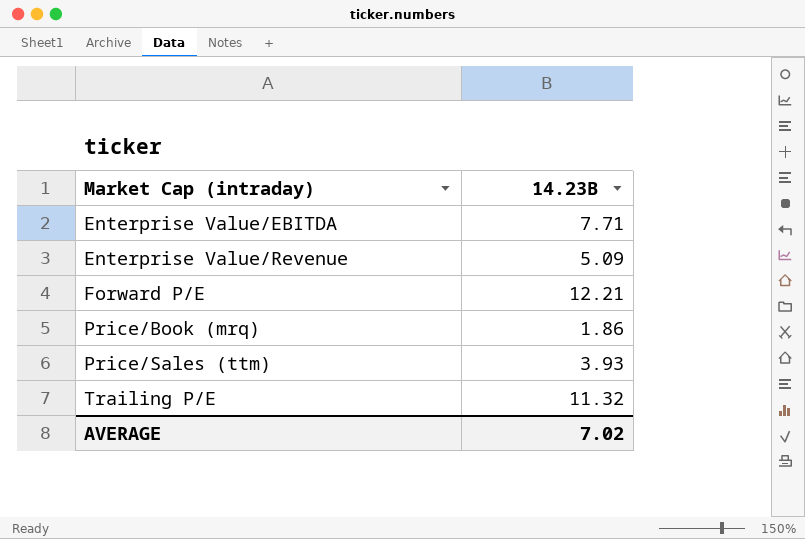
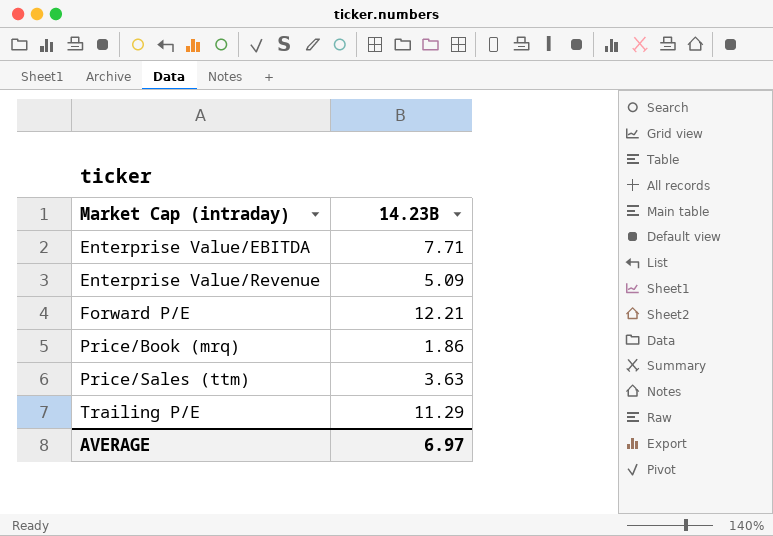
Price/Sales (ttm) | 14.23B: 3.93 -> 3.63
Trailing P/E | 14.23B: 11.32 -> 11.29
AVERAGE | 14.23B: 7.02 -> 6.97

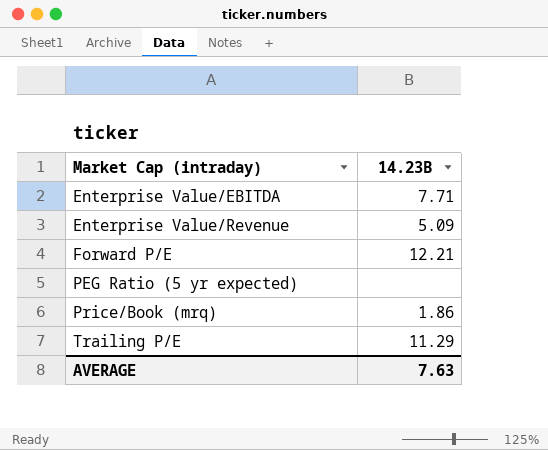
row Price/Sales (ttm): 3.63 -> none
row PEG Ratio (5 yr expected): none -> none
AVERAGE | 14.23B: 6.97 -> 7.63

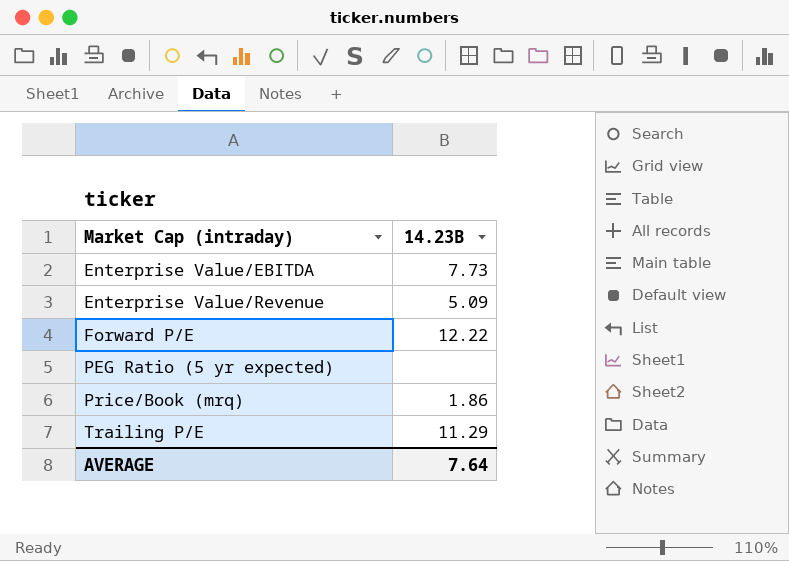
Enterprise Value/EBITDA | 14.23B: 7.71 -> 7.73
Forward P/E | 14.23B: 12.21 -> 12.22
AVERAGE | 14.23B: 7.63 -> 7.64

